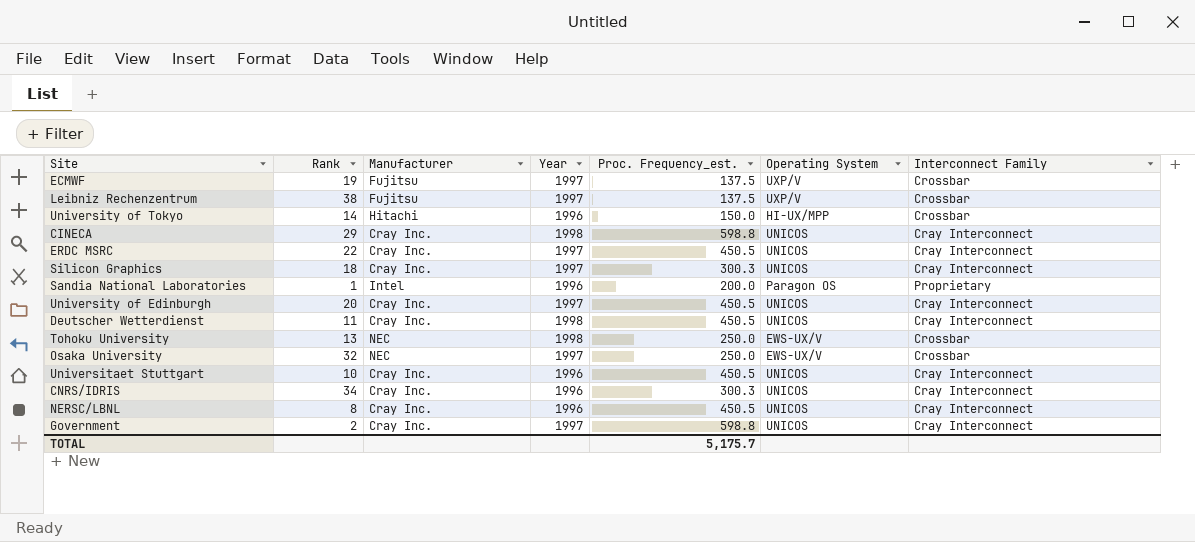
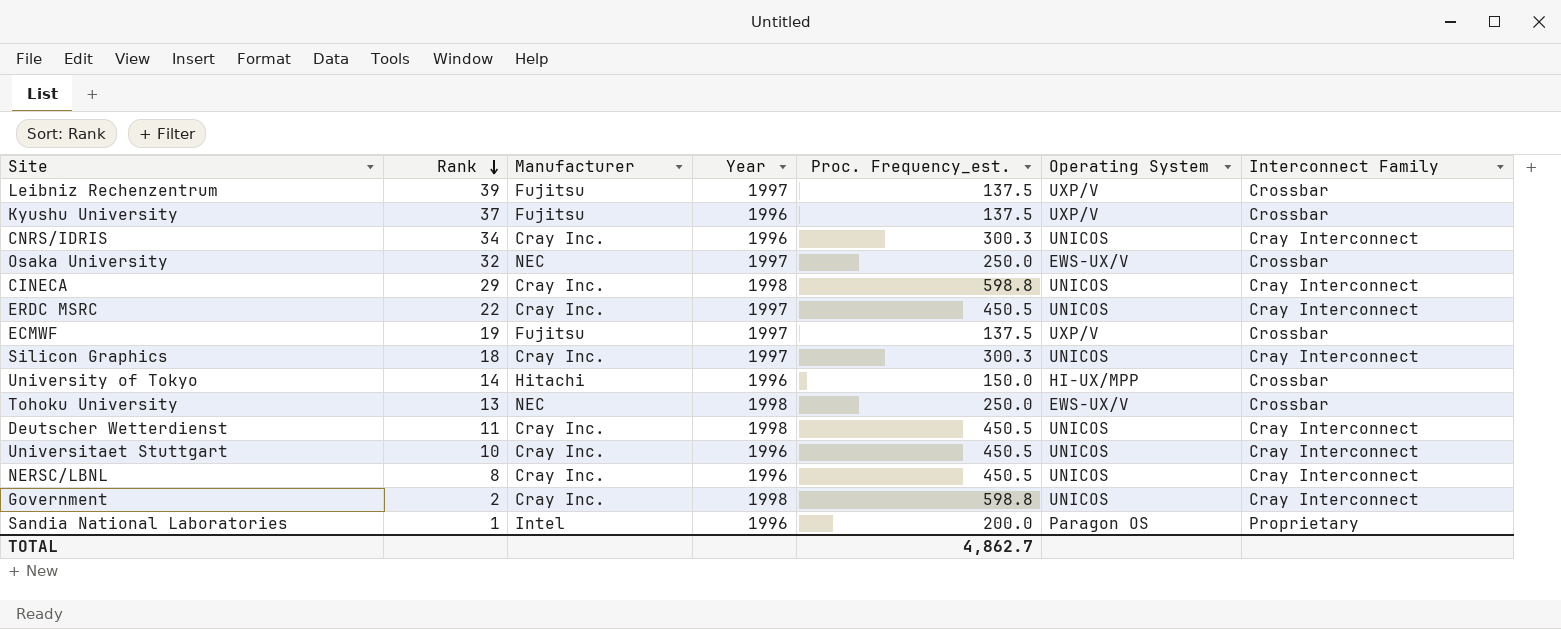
row order: none -> Rank descending
row University of Edinburgh: 20 | Cray Inc. | 1997 | 450.5 | UNICOS | Cray Interconnect -> none
Leibniz Rechenzentrum | Rank: 38 -> 39
row Kyushu University: none -> 37 | Fujitsu | 1996 | 137.5 | UXP/V | Crossbar
Government | Year: 1997 -> 1998
TOTAL | Proc. Frequency_est.: 5,175.7 -> 4,862.7

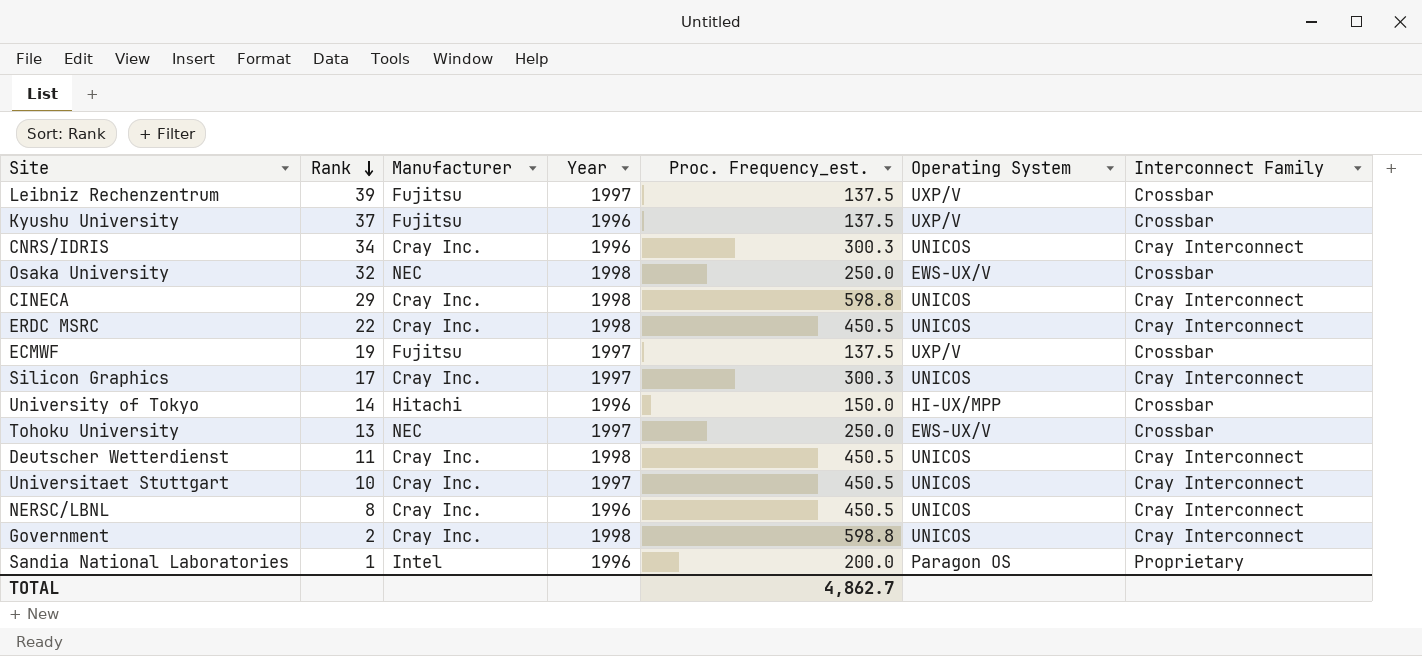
Osaka University | Year: 1997 -> 1998
ERDC MSRC | Year: 1997 -> 1998
Silicon Graphics | Rank: 18 -> 17
Tohoku University | Year: 1998 -> 1997
Universitaet Stuttgart | Year: 1996 -> 1997

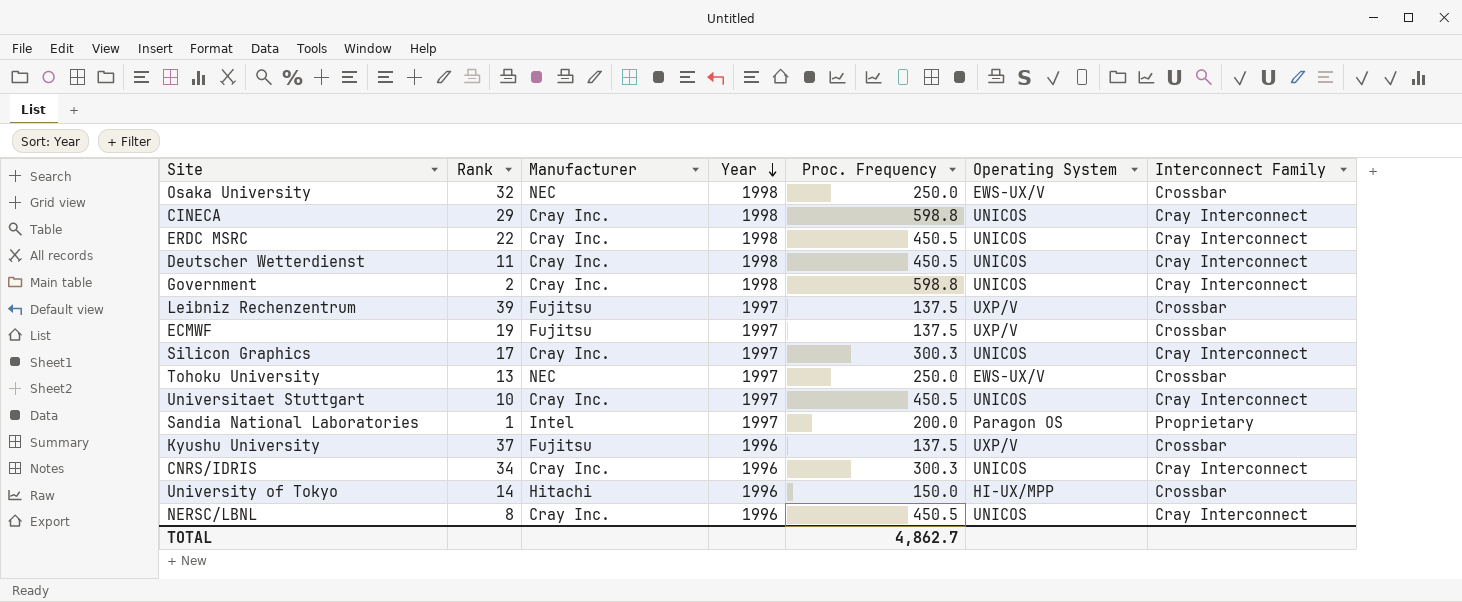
row order: Rank descending -> Year descending
column name: Proc. Frequency_est. -> Proc. Frequency
Sandia National Laboratories | Year: 1996 -> 1997

